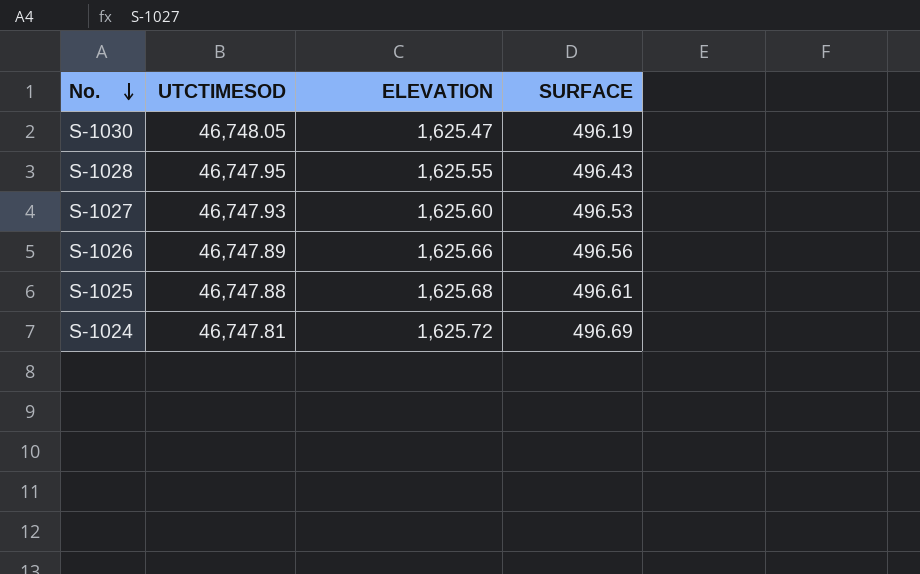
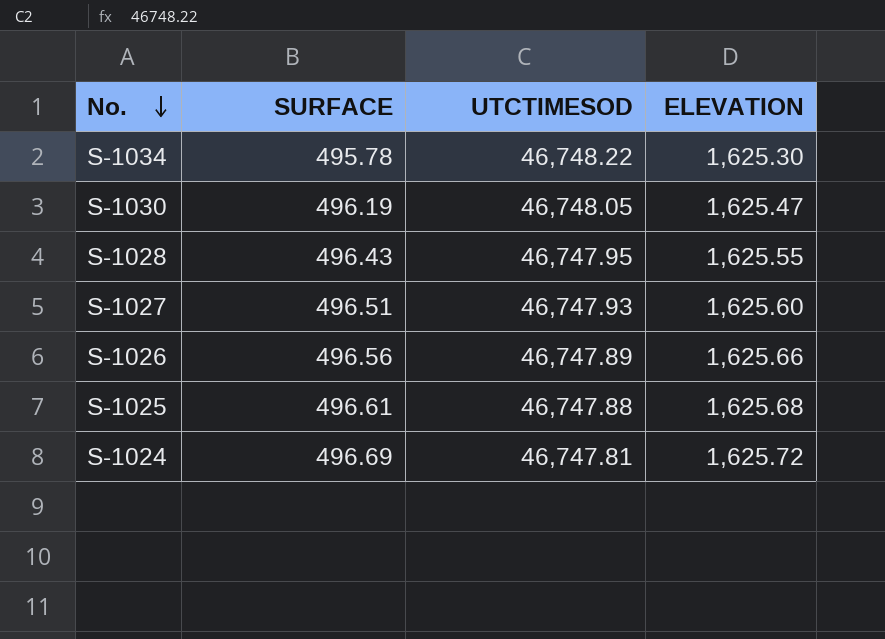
column SURFACE | position: 4 -> 2
row S-1034: none -> 495.78 | 46,748.22 | 1,625.30
S-1027 | SURFACE: 496.53 -> 496.51

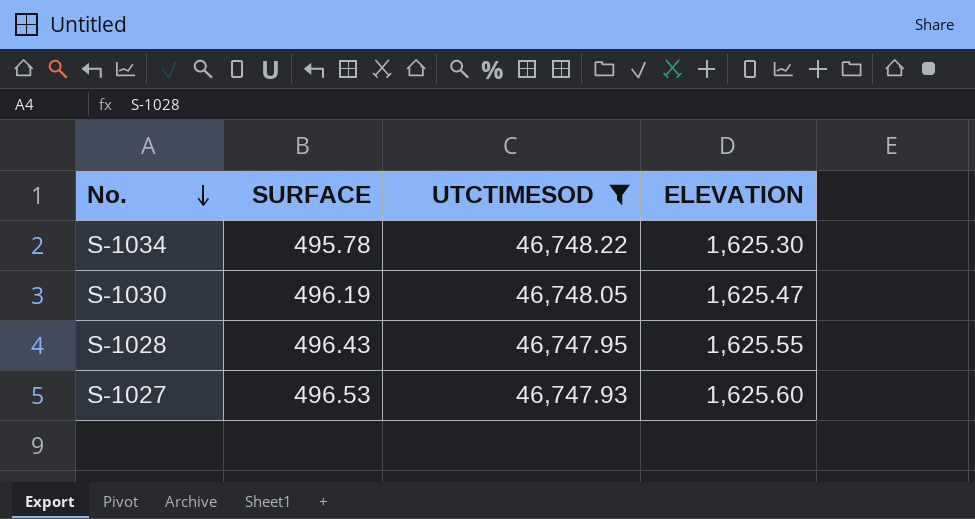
filter: none -> UTCTIMESOD >= 46,747.93
S-1027 | SURFACE: 496.51 -> 496.53

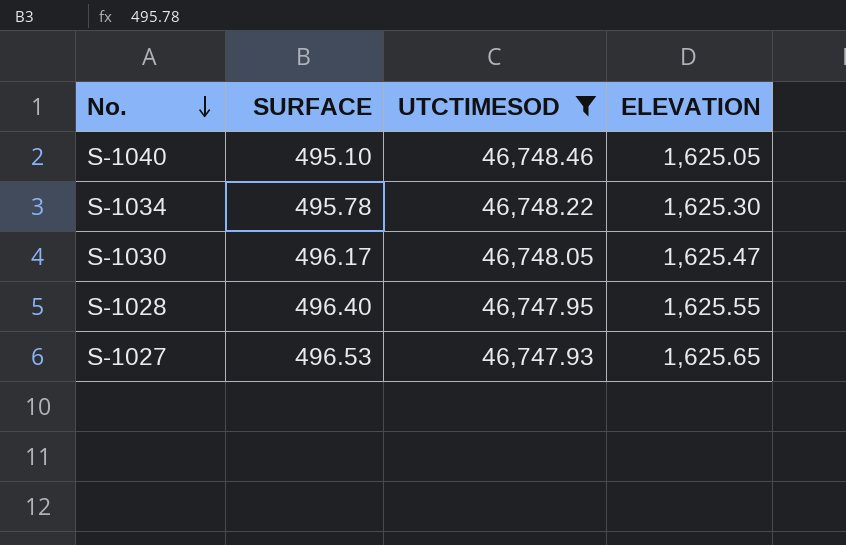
row S-1040: none -> 495.10 | 46,748.46 | 1,625.05
S-1030 | SURFACE: 496.19 -> 496.17
S-1028 | SURFACE: 496.43 -> 496.40
S-1027 | ELEVATION: 1,625.60 -> 1,625.65

